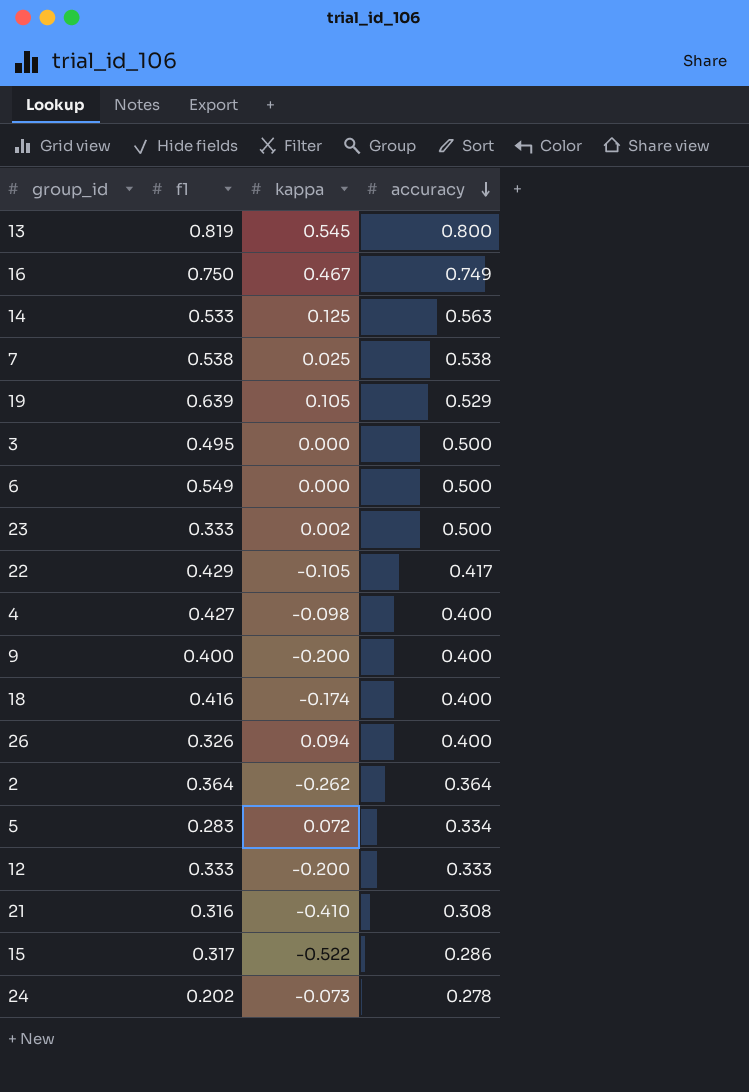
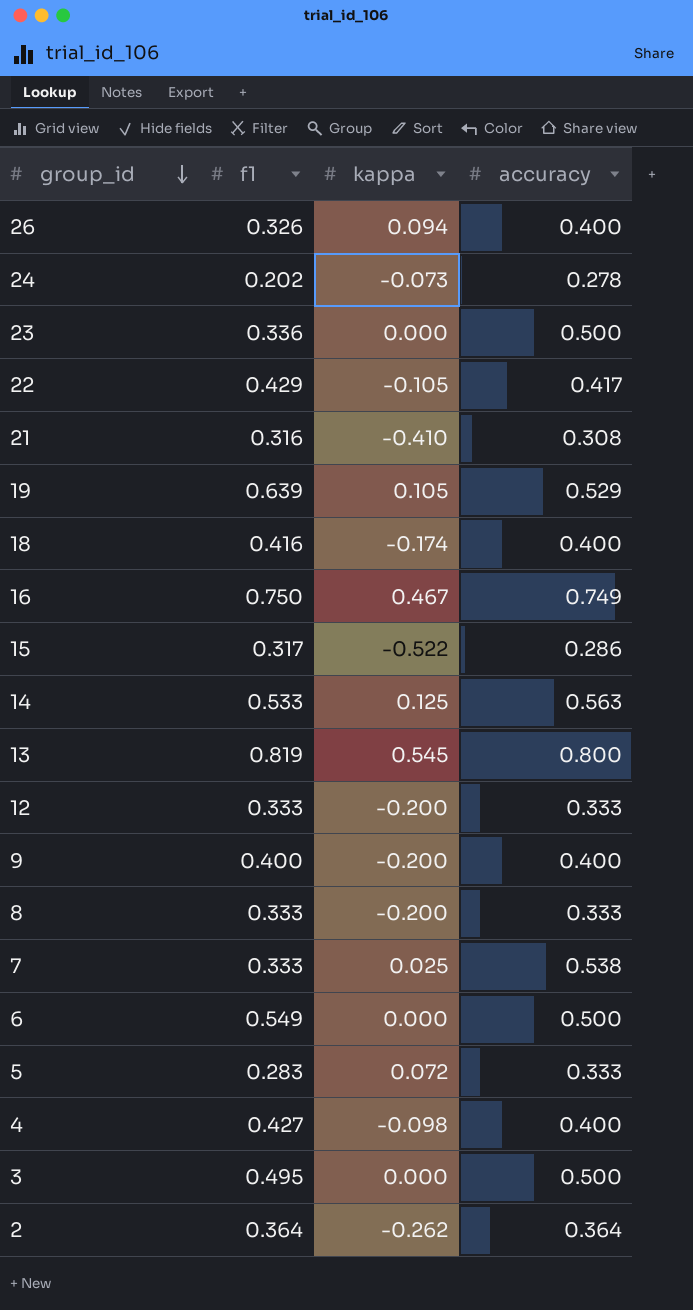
row order: accuracy descending -> group_id descending
23 | f1: 0.333 -> 0.336
23 | kappa: 0.002 -> 0.000
row 8: none -> 0.333 | -0.200 | 0.333
7 | f1: 0.538 -> 0.333
5 | accuracy: 0.334 -> 0.333

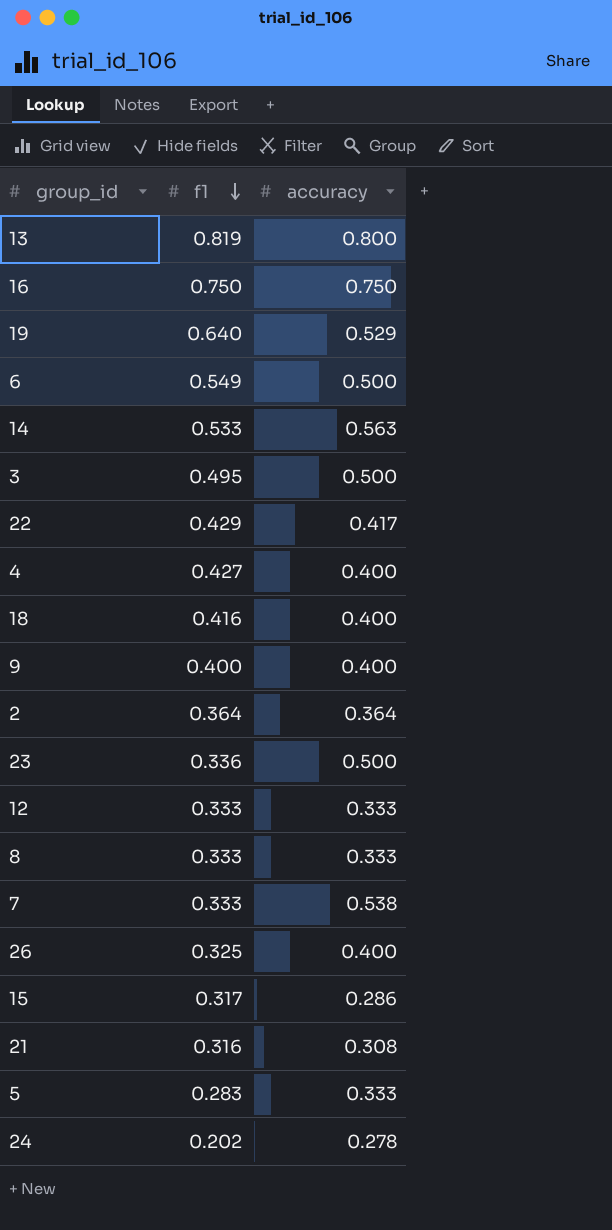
row order: group_id descending -> f1 descending
column kappa | position: 3 -> none
16 | accuracy: 0.749 -> 0.750
19 | f1: 0.639 -> 0.640
26 | f1: 0.326 -> 0.325

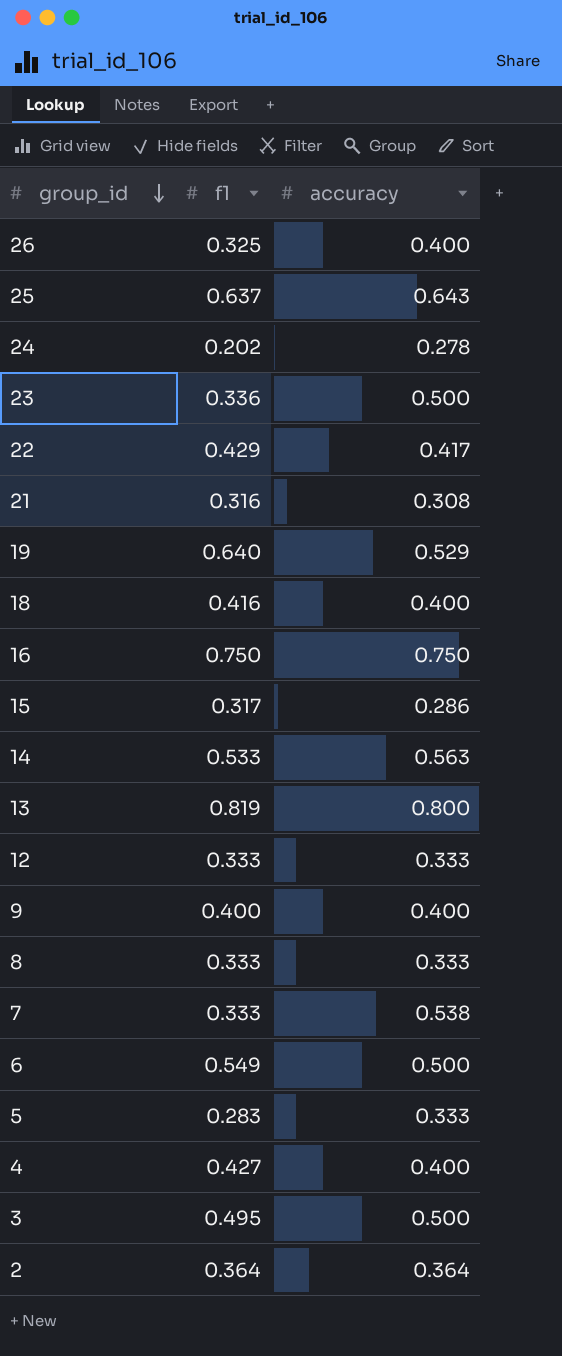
row order: f1 descending -> group_id descending
row 25: none -> 0.637 | 0.643

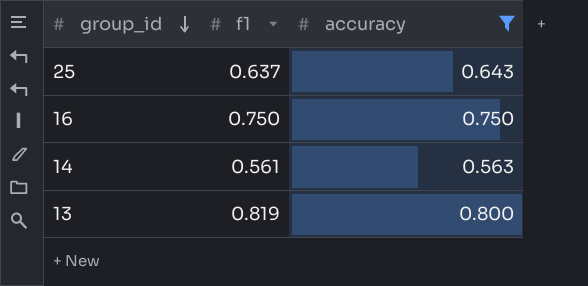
filter: none -> accuracy >= 0.563
14 | f1: 0.533 -> 0.561

